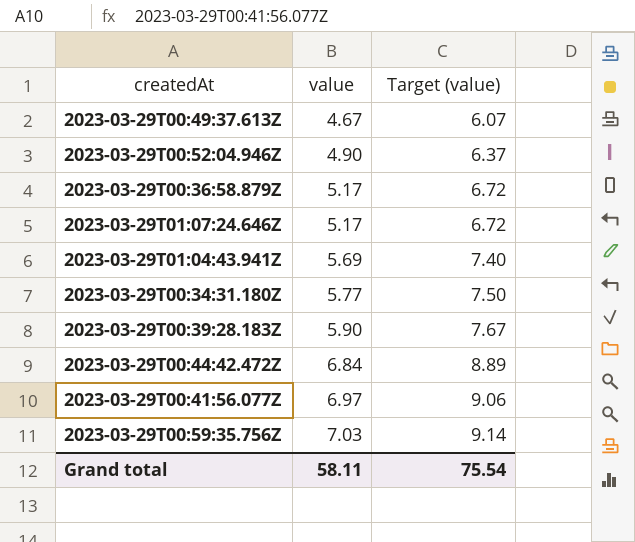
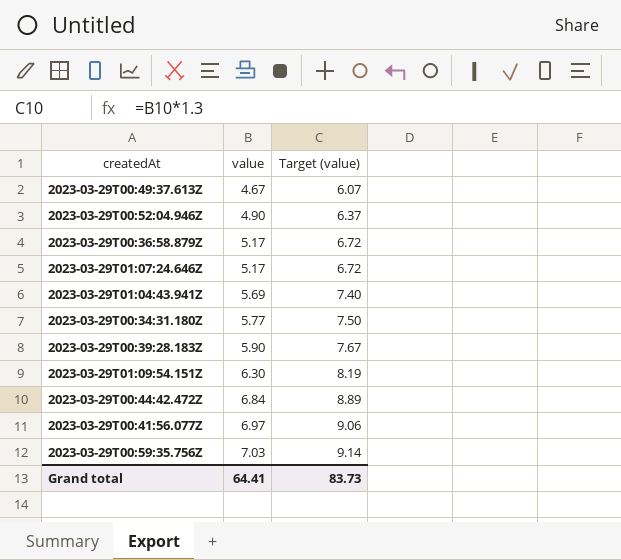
row 2023-03-29T01:09:54.151Z: none -> 6.30 | 8.19
Grand total | value: 58.11 -> 64.41
Grand total | Target (value): 75.54 -> 83.73

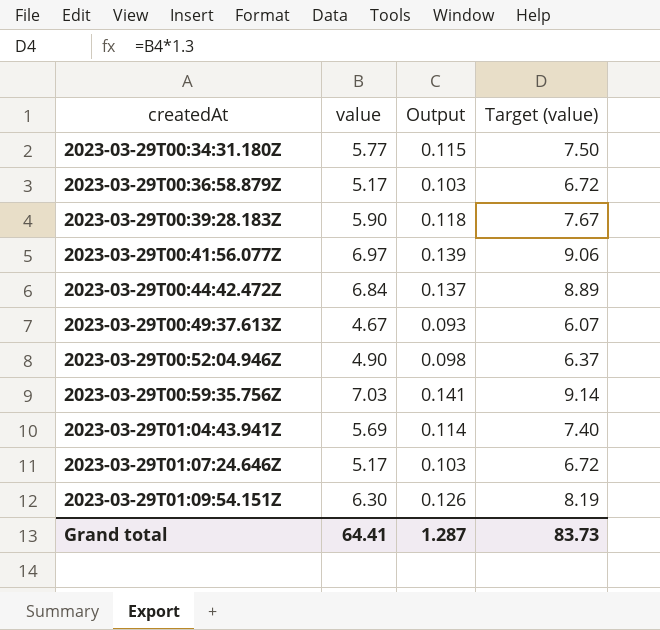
row order: value ascending -> createdAt ascending
column Output | formula: none -> [value] * 0.02

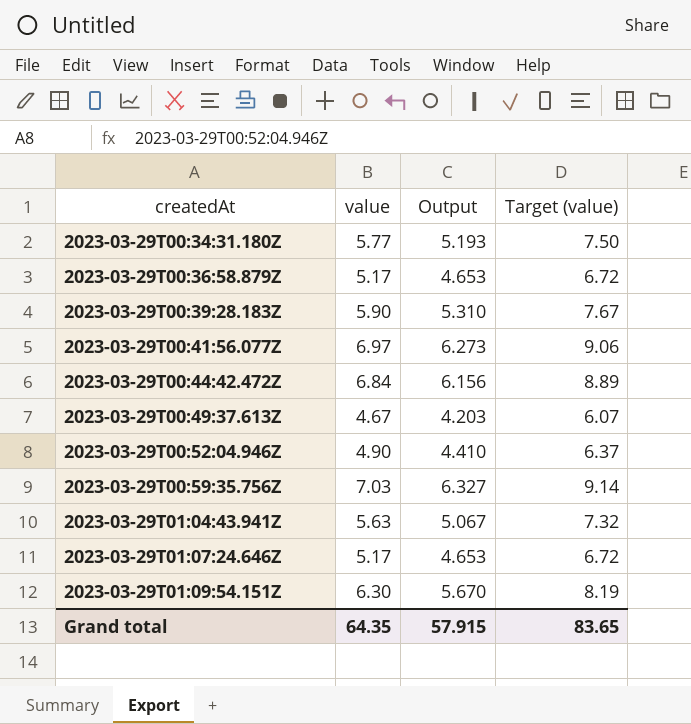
column Output | formula: [value] * 0.02 -> [value] * 0.9
2023-03-29T01:04:43.941Z | value: 5.69 -> 5.63
2023-03-29T01:04:43.941Z | Target (value): 7.40 -> 7.32
Grand total | value: 64.41 -> 64.35
Grand total | Output: 1.287 -> 57.915
Grand total | Target (value): 83.73 -> 83.65

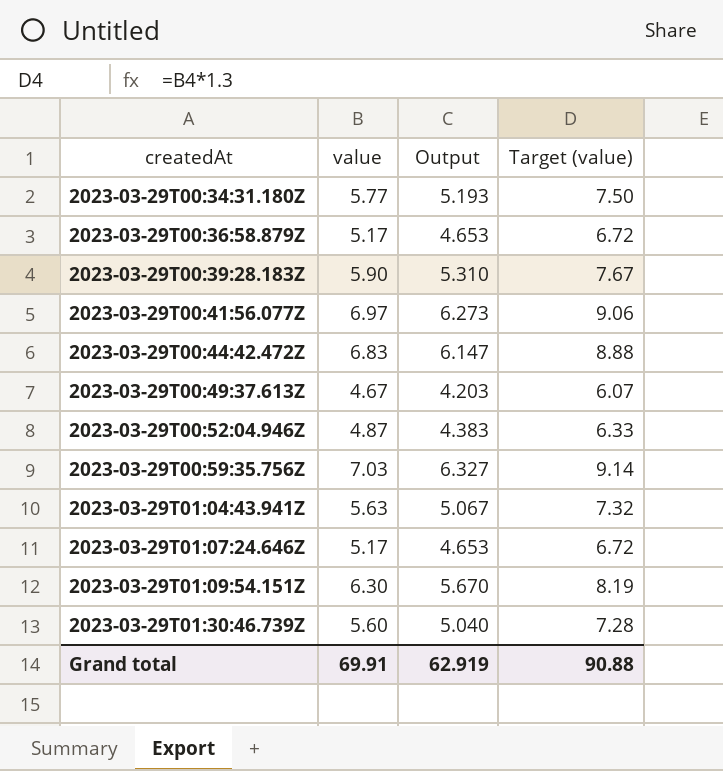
2023-03-29T00:44:42.472Z | value: 6.84 -> 6.83
2023-03-29T00:44:42.472Z | Output: 6.156 -> 6.147
2023-03-29T00:44:42.472Z | Target (value): 8.89 -> 8.88
2023-03-29T00:52:04.946Z | value: 4.90 -> 4.87
2023-03-29T00:52:04.946Z | Output: 4.410 -> 4.383
2023-03-29T00:52:04.946Z | Target (value): 6.37 -> 6.33
row 2023-03-29T01:30:46.739Z: none -> 5.60 | 5.040 | 7.28
Grand total | value: 64.35 -> 69.91
Grand total | Output: 57.915 -> 62.919
Grand total | Target (value): 83.65 -> 90.88

